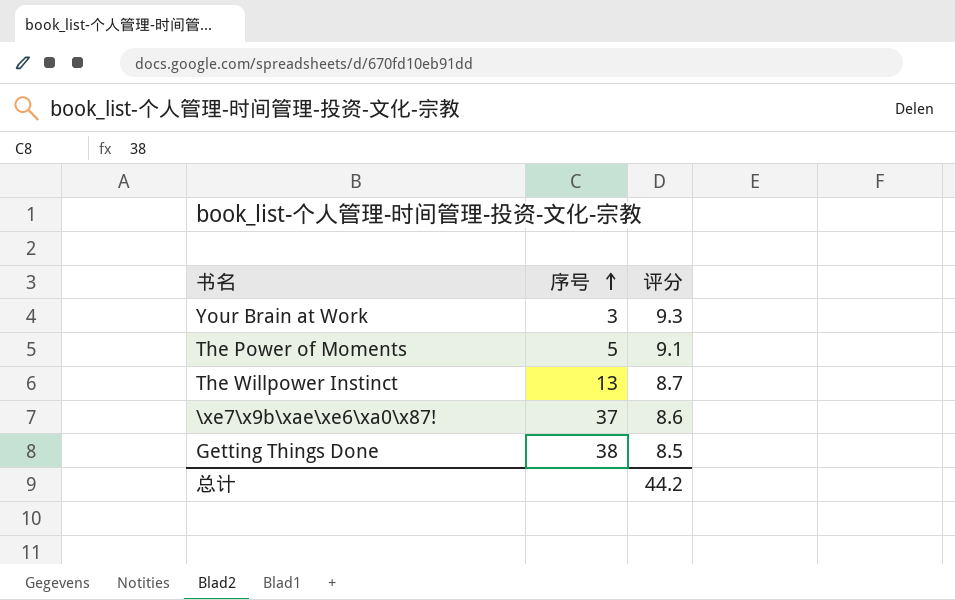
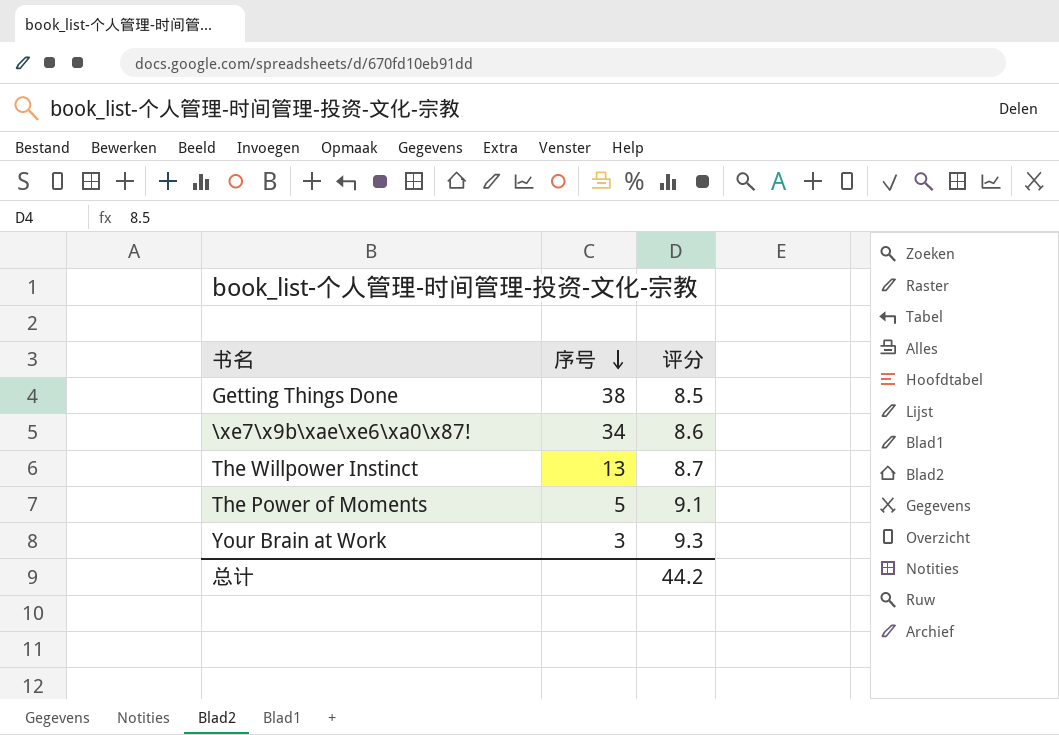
row order: 序号 ascending -> 序号 descending
\xe7\x9b\xae\xe6\xa0\x87! | 序号: 37 -> 34

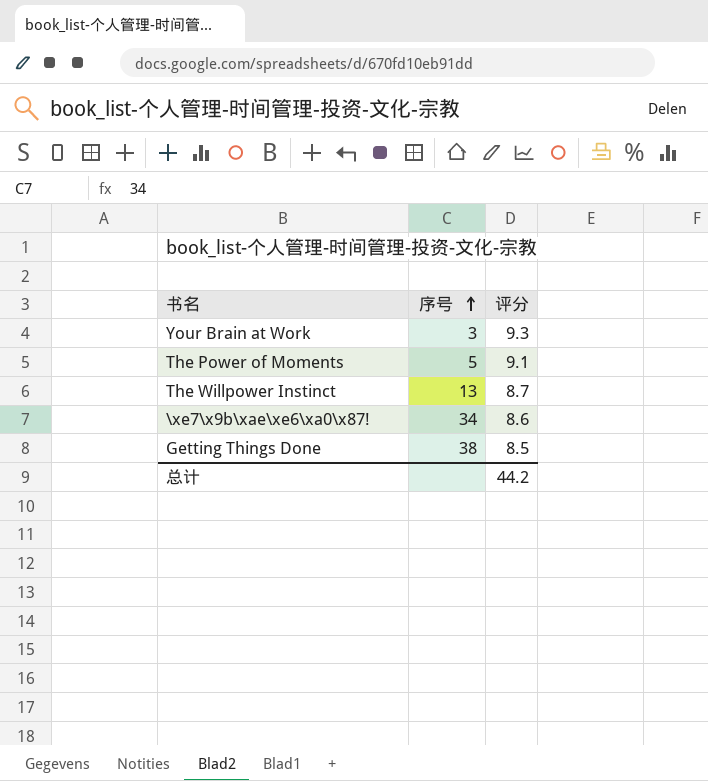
row order: 序号 descending -> 序号 ascending

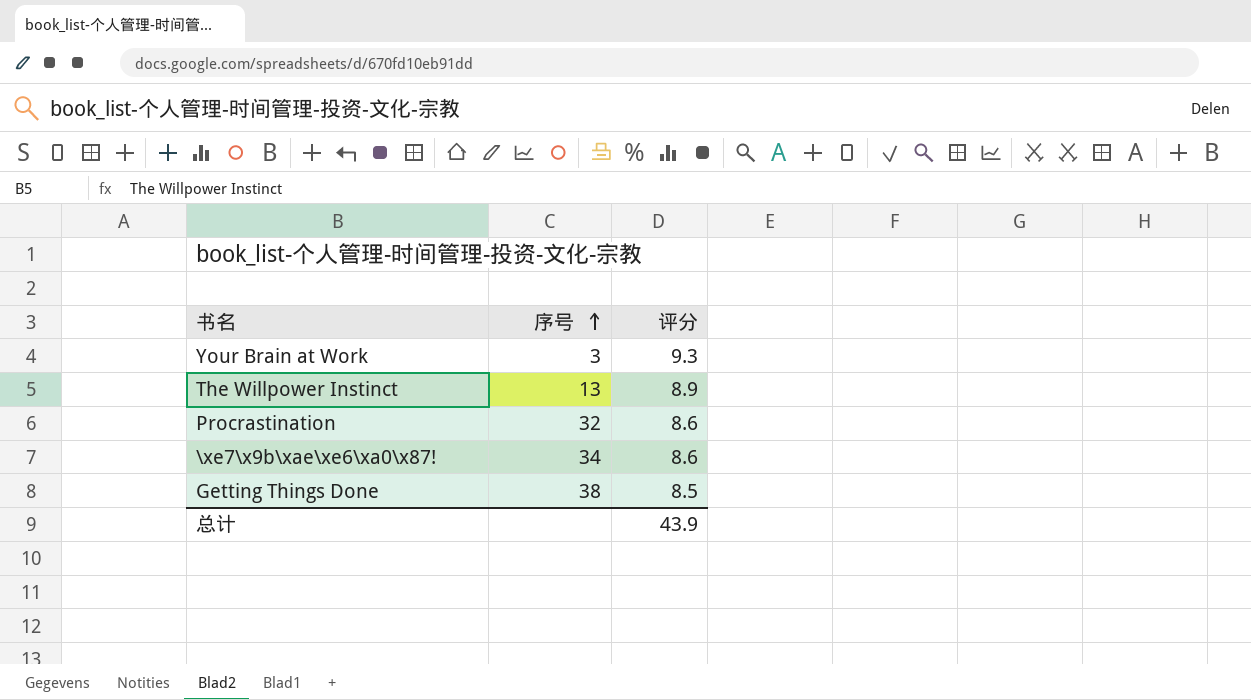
row The Power of Moments: 5 | 9.1 -> none
The Willpower Instinct | 评分: 8.7 -> 8.9
row Procrastination: none -> 32 | 8.6
总计 | 评分: 44.2 -> 43.9

